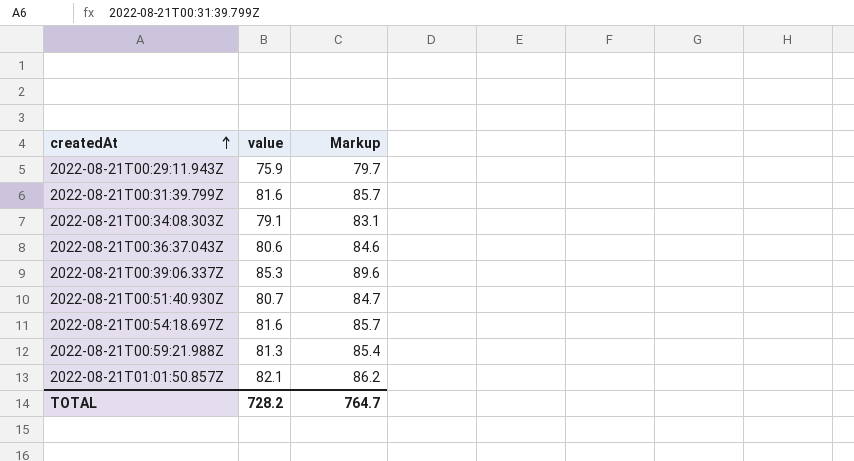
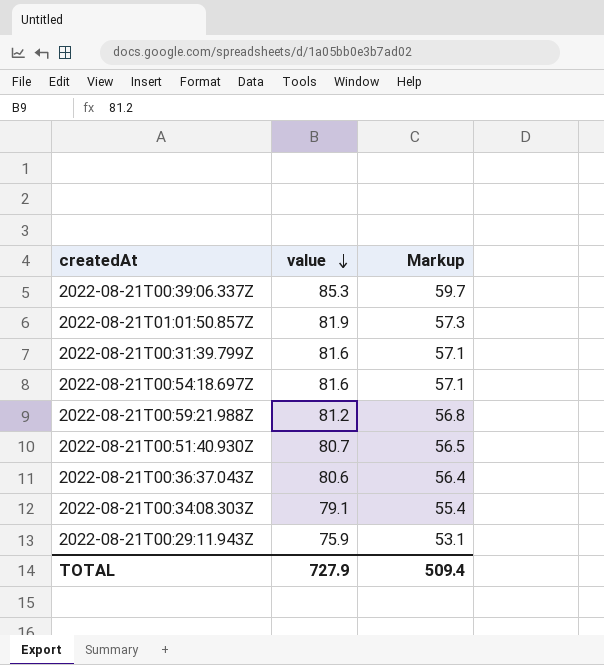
row order: createdAt ascending -> value descending
column Markup | formula: [value] * 1.05 -> [value] * 0.7
2022-08-21T01:01:50.857Z | value: 82.1 -> 81.9
2022-08-21T00:59:21.988Z | value: 81.3 -> 81.2
TOTAL | value: 728.2 -> 727.9
TOTAL | Markup: 764.7 -> 509.4

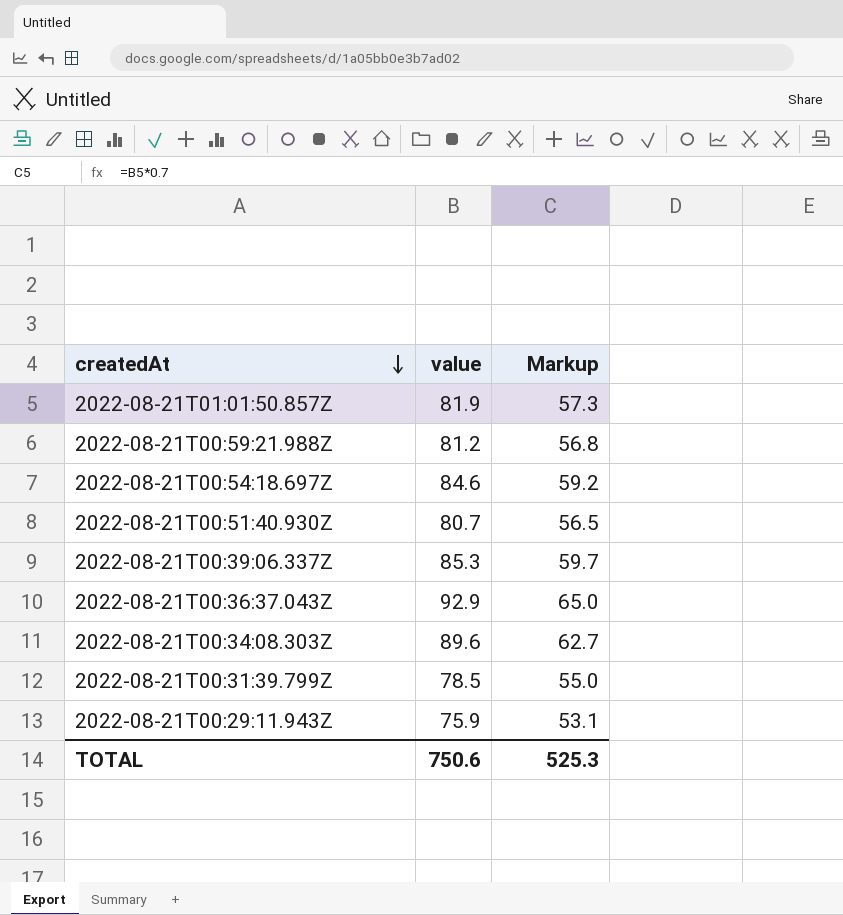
row order: value descending -> createdAt descending
2022-08-21T00:54:18.697Z | value: 81.6 -> 84.6
2022-08-21T00:54:18.697Z | Markup: 57.1 -> 59.2
2022-08-21T00:36:37.043Z | value: 80.6 -> 92.9
2022-08-21T00:36:37.043Z | Markup: 56.4 -> 65.0
2022-08-21T00:34:08.303Z | value: 79.1 -> 89.6
2022-08-21T00:34:08.303Z | Markup: 55.4 -> 62.7
2022-08-21T00:31:39.799Z | value: 81.6 -> 78.5
2022-08-21T00:31:39.799Z | Markup: 57.1 -> 55.0
TOTAL | value: 727.9 -> 750.6
TOTAL | Markup: 509.4 -> 525.3

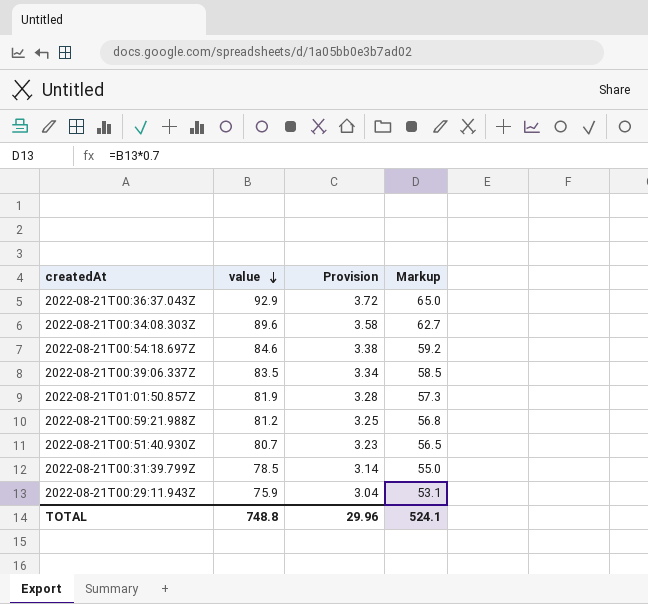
row order: createdAt descending -> value descending
column Provision | formula: none -> [value] * 0.04
2022-08-21T00:39:06.337Z | value: 85.3 -> 83.5
2022-08-21T00:39:06.337Z | Markup: 59.7 -> 58.5
TOTAL | value: 750.6 -> 748.8
TOTAL | Markup: 525.3 -> 524.1

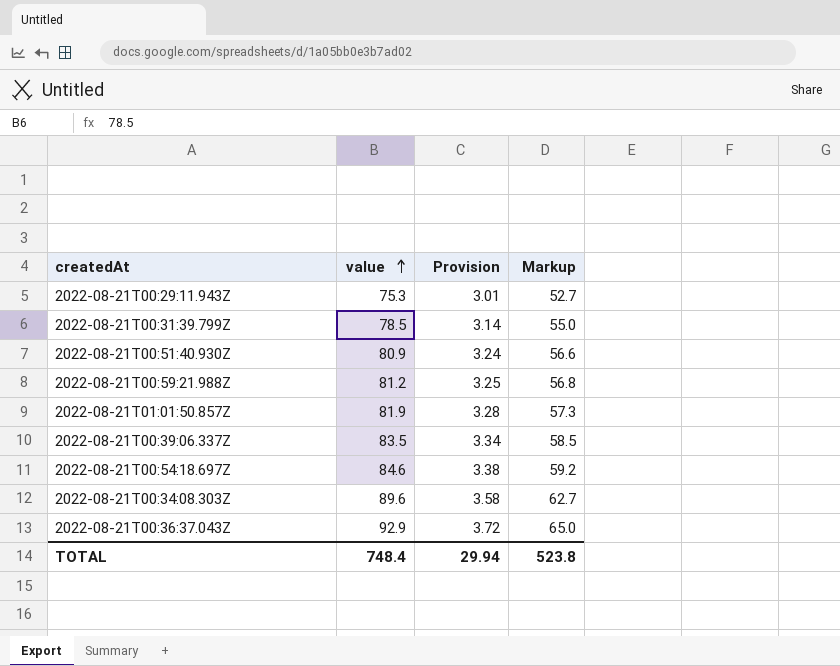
row order: value descending -> value ascending
2022-08-21T00:29:11.943Z | value: 75.9 -> 75.3
2022-08-21T00:29:11.943Z | Provision: 3.04 -> 3.01
2022-08-21T00:29:11.943Z | Markup: 53.1 -> 52.7
2022-08-21T00:51:40.930Z | value: 80.7 -> 80.9
2022-08-21T00:51:40.930Z | Provision: 3.23 -> 3.24
2022-08-21T00:51:40.930Z | Markup: 56.5 -> 56.6
TOTAL | value: 748.8 -> 748.4
TOTAL | Provision: 29.96 -> 29.94
TOTAL | Markup: 524.1 -> 523.8

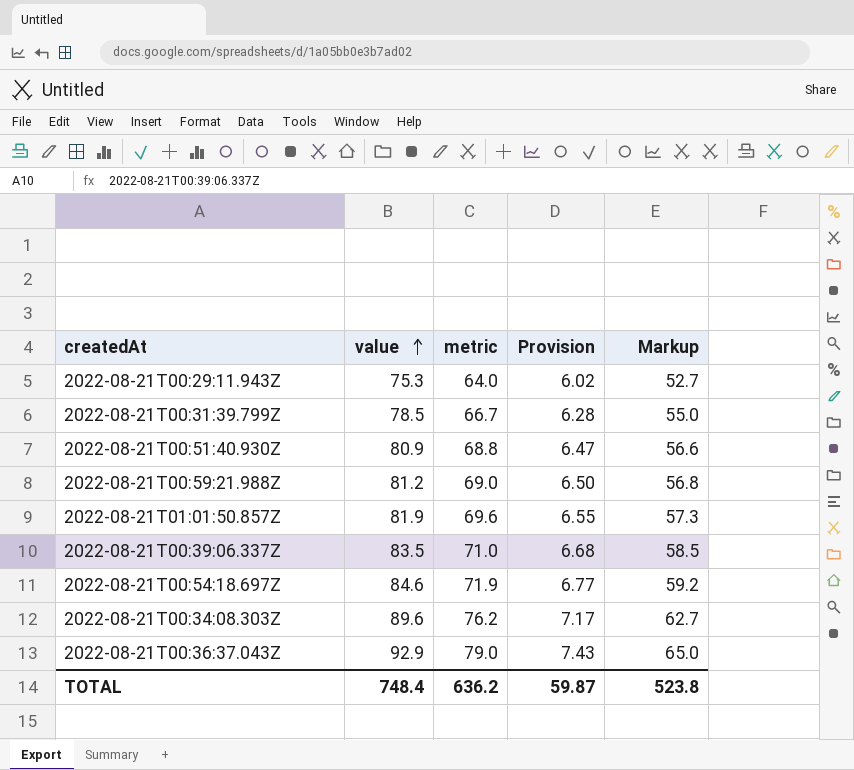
column metric | formula: none -> [value] * 0.85
column Provision | formula: [value] * 0.04 -> [value] * 0.08
TOTAL | Provision: 29.94 -> 59.87

